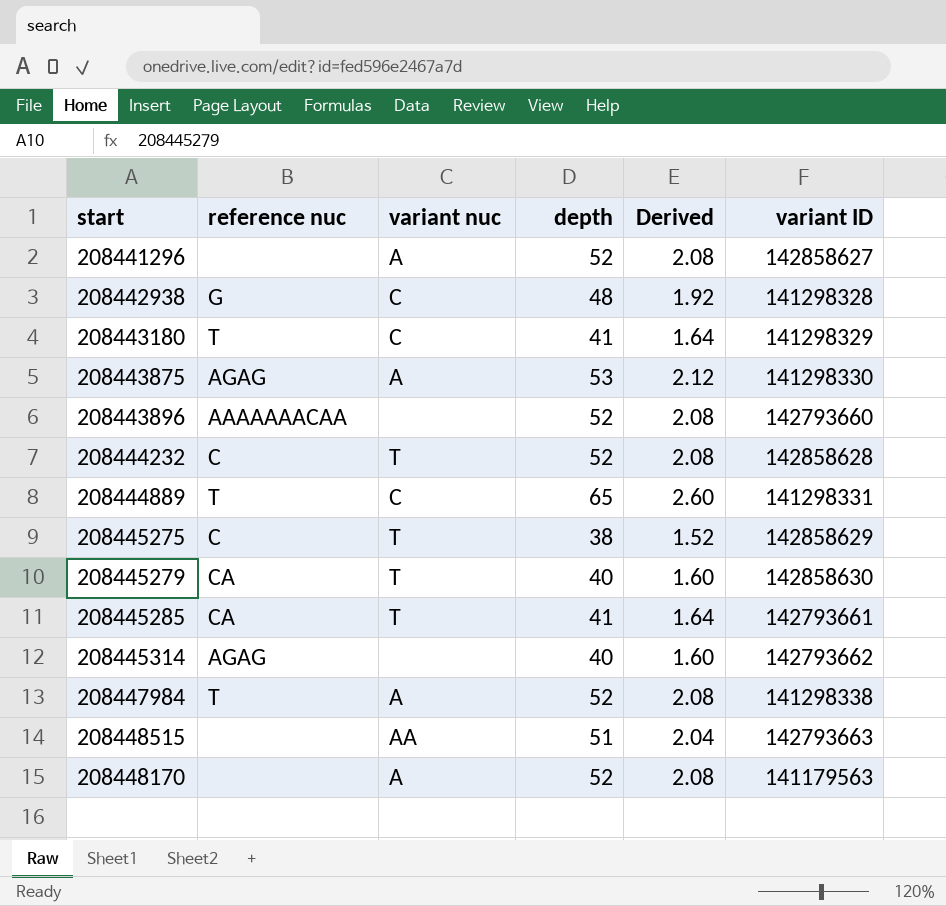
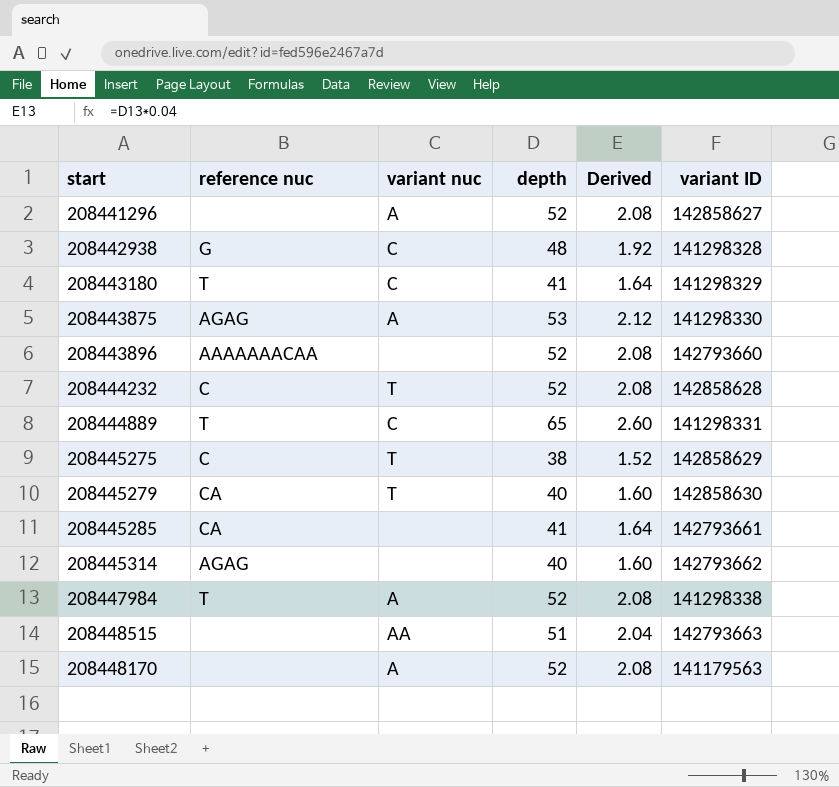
208445285 | variant nuc: T -> none

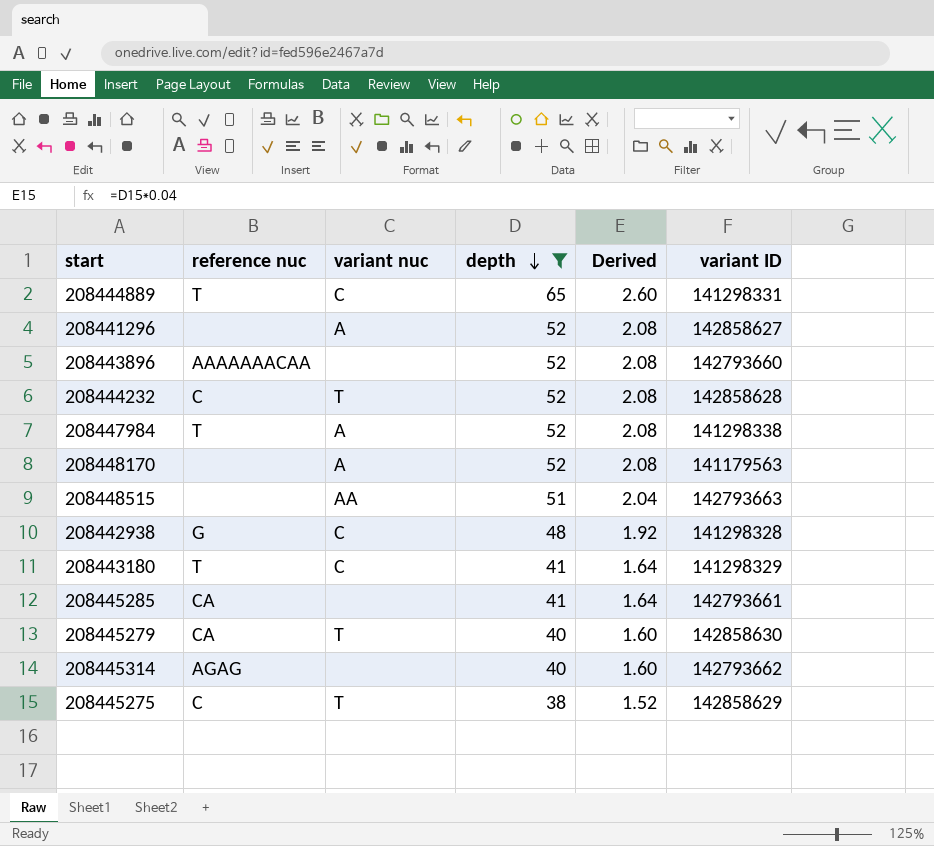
filter: none -> depth != 53
row order: none -> depth descending

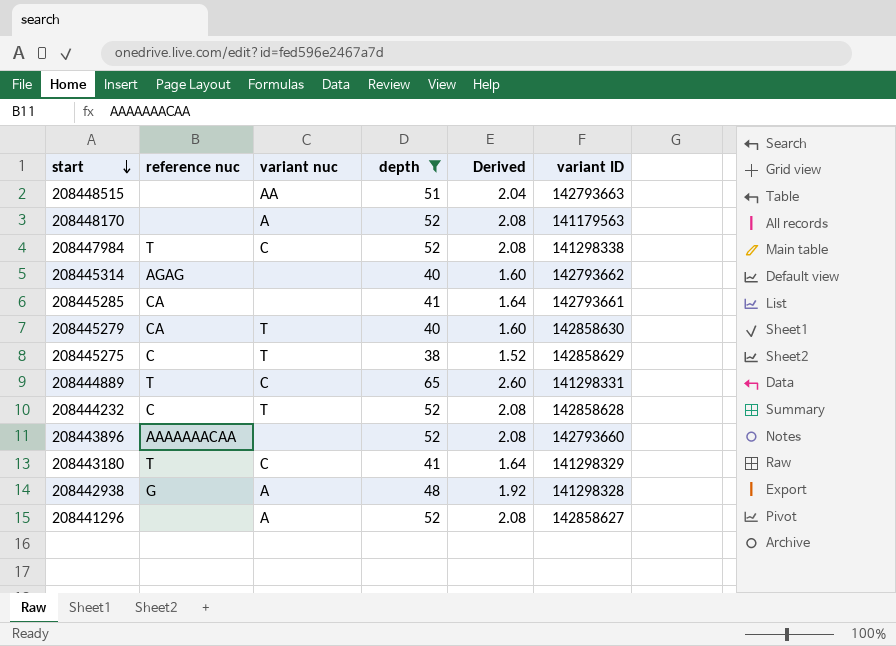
row order: depth descending -> start descending
208447984 | variant nuc: A -> C
208442938 | variant nuc: C -> A

